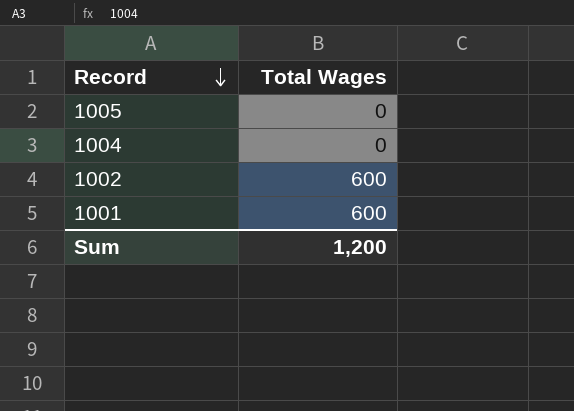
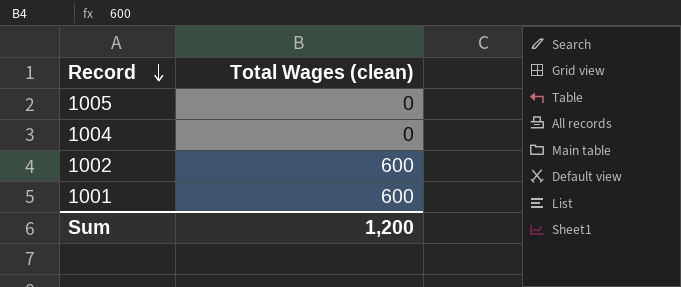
column name: Total Wages -> Total Wages (clean)

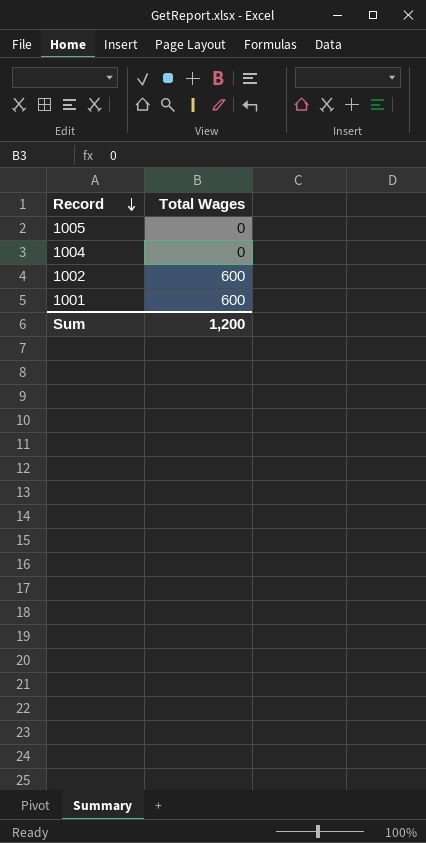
column name: Total Wages (clean) -> Total Wages

